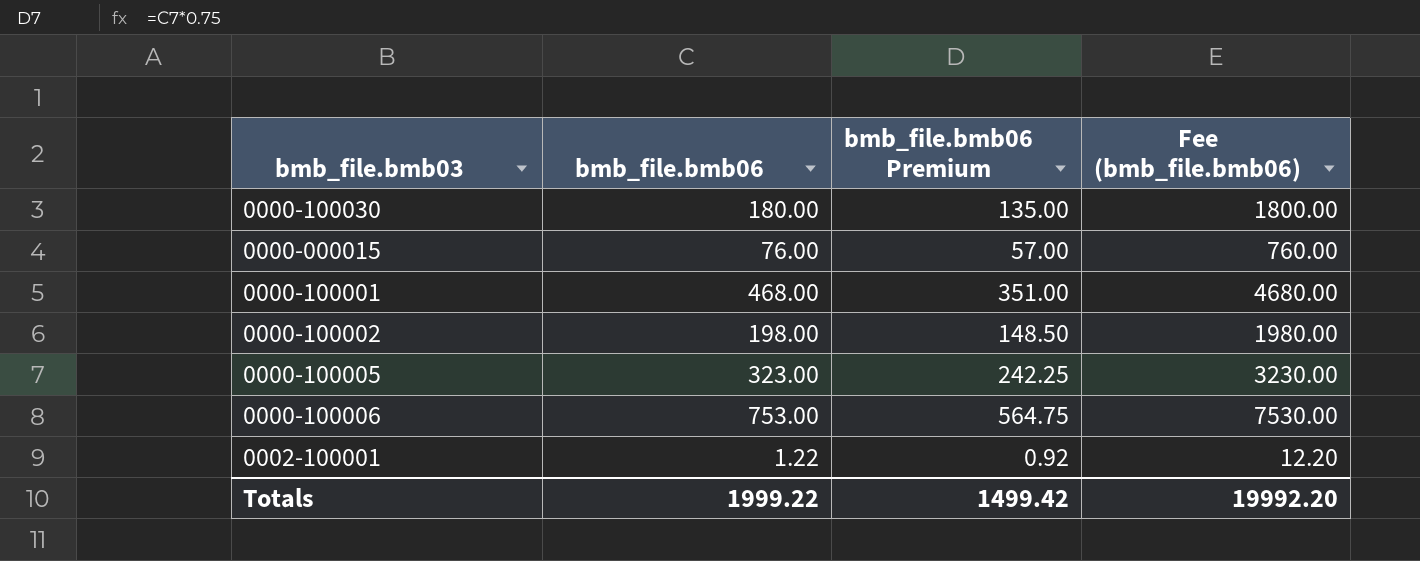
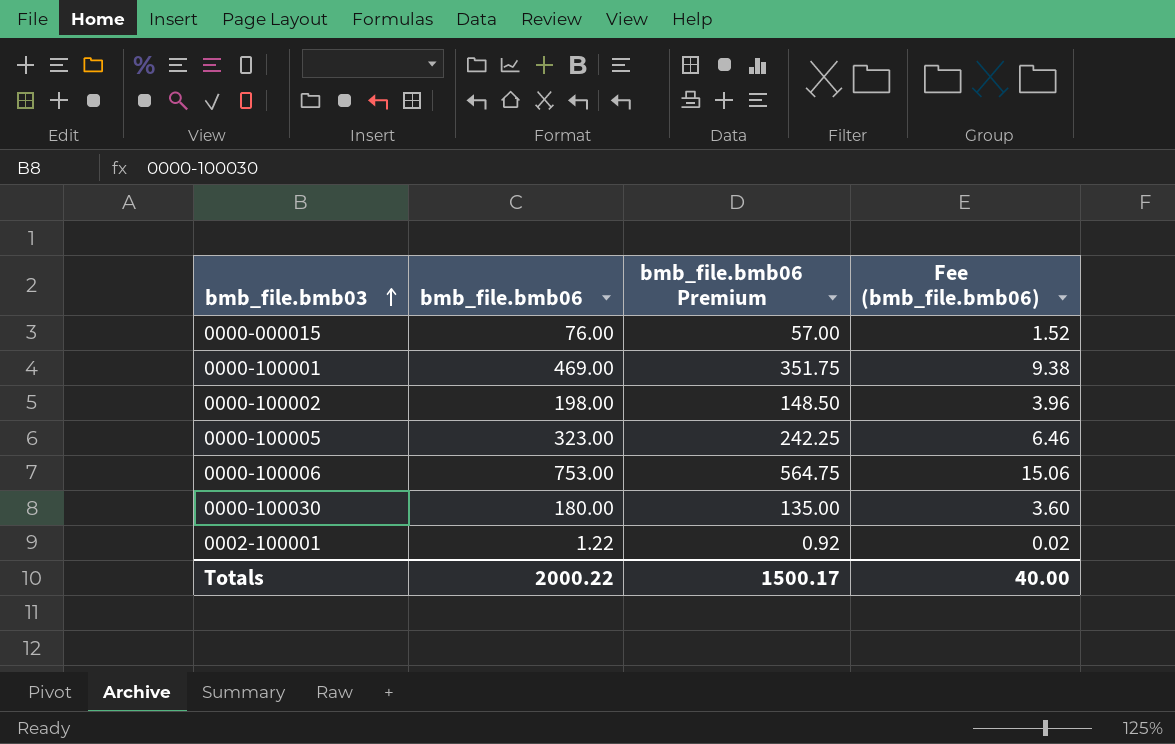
row order: none -> bmb_file.bmb03 ascending
column Fee (bmb_file.bmb06) | formula: [bmb_file.bmb06] * 10 -> [bmb_file.bmb06] * 0.02
0000-100001 | bmb_file.bmb06: 468.00 -> 469.00
0000-100001 | bmb_file.bmb06 Premium: 351.00 -> 351.75
Totals | bmb_file.bmb06: 1999.22 -> 2000.22
Totals | bmb_file.bmb06 Premium: 1499.42 -> 1500.17
Totals | Fee (bmb_file.bmb06): 19992.20 -> 40.00

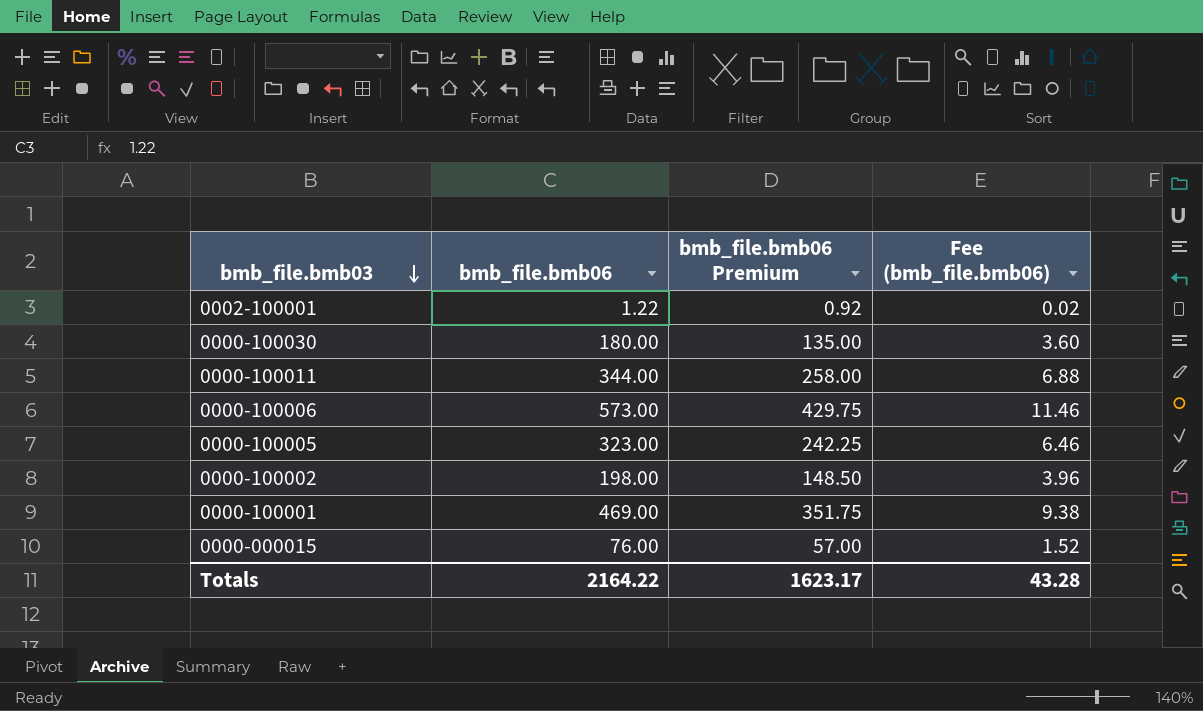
row order: bmb_file.bmb03 ascending -> bmb_file.bmb03 descending
row 0000-100011: none -> 344.00 | 258.00 | 6.88
0000-100006 | bmb_file.bmb06: 753.00 -> 573.00
0000-100006 | bmb_file.bmb06 Premium: 564.75 -> 429.75
0000-100006 | Fee (bmb_file.bmb06): 15.06 -> 11.46
Totals | bmb_file.bmb06: 2000.22 -> 2164.22
Totals | bmb_file.bmb06 Premium: 1500.17 -> 1623.17
Totals | Fee (bmb_file.bmb06): 40.00 -> 43.28

